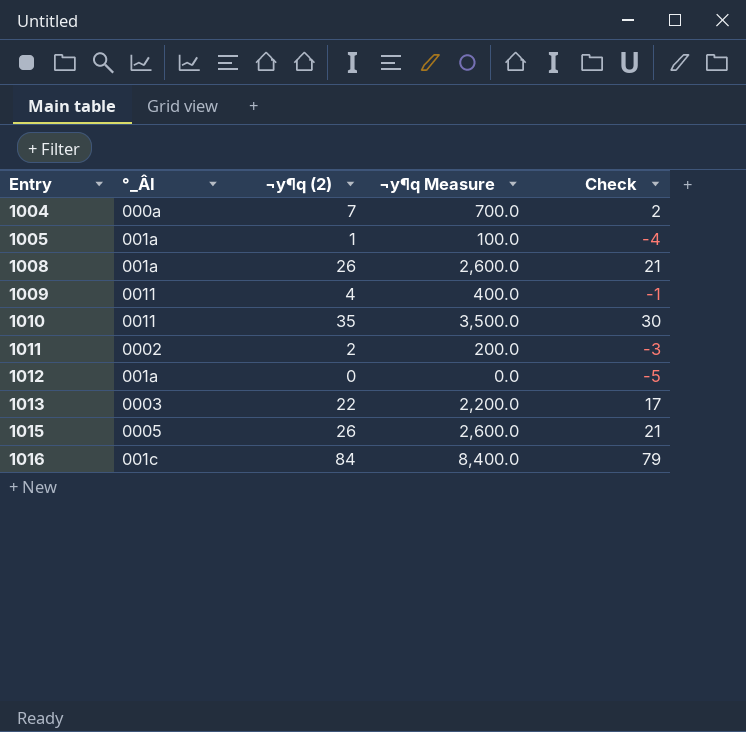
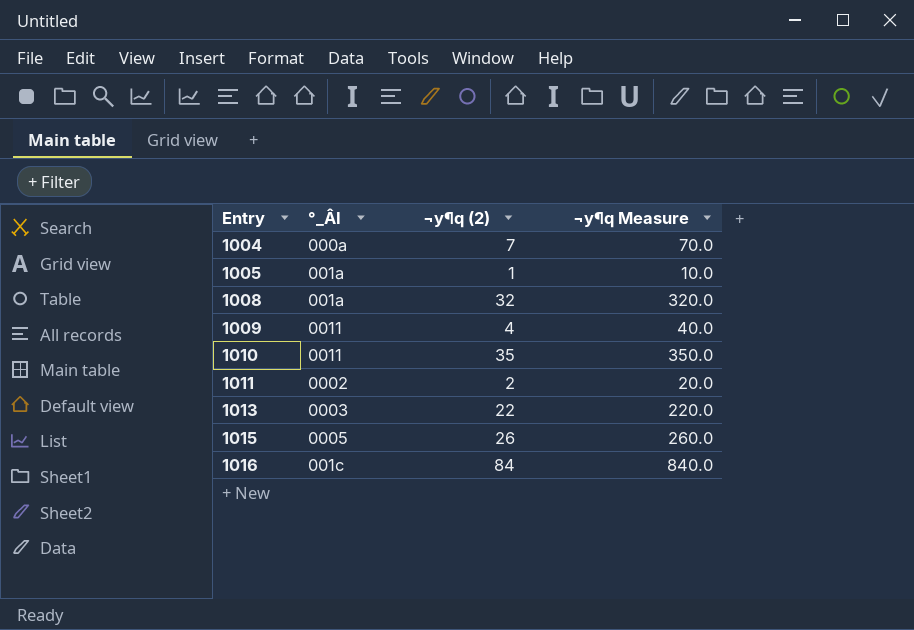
column Check | formula: [¬y¶q (2)] - 5 -> none
column ¬y¶q Measure | formula: [¬y¶q (2)] * 100 -> [¬y¶q (2)] * 10
row 1012: 001a | 0 | 0.0 | -5 -> none
1008 | ¬y¶q (2): 26 -> 32

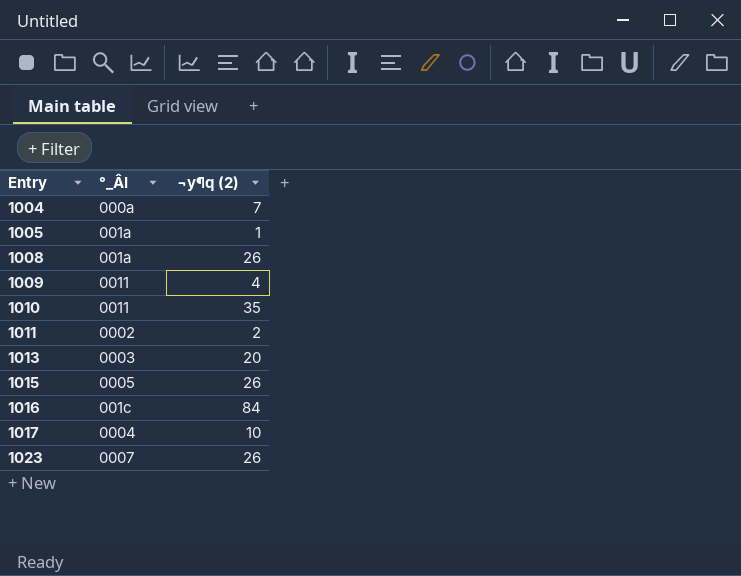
column ¬y¶q Measure | formula: [¬y¶q (2)] * 10 -> none
1008 | ¬y¶q (2): 32 -> 26
1013 | ¬y¶q (2): 22 -> 20
row 1017: none -> 0004 | 10
row 1023: none -> 0007 | 26

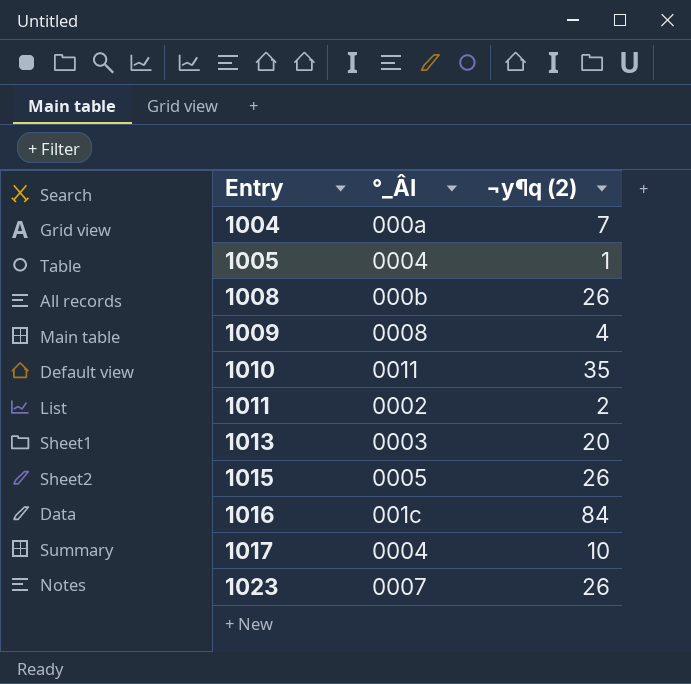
1005 | °_ÂI: 001a -> 0004
1008 | °_ÂI: 001a -> 000b
1009 | °_ÂI: 0011 -> 0008

